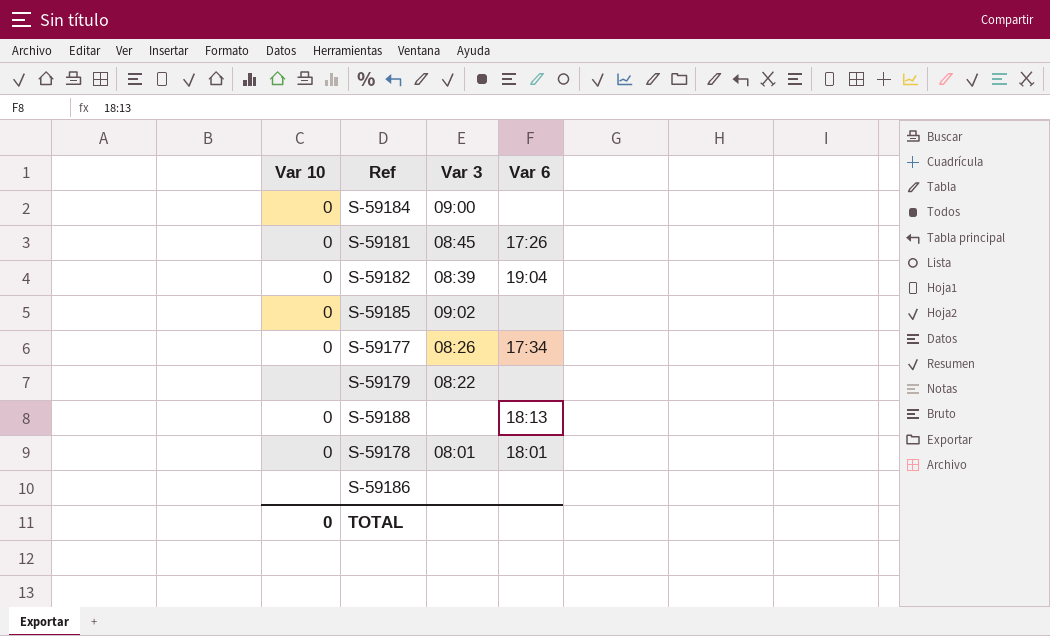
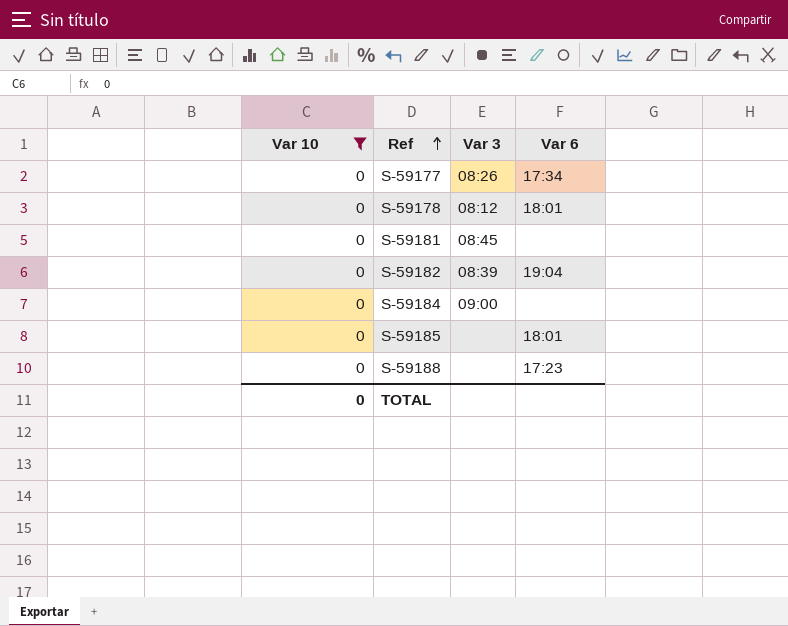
filter: none -> Var 10 = 0
row order: none -> Ref ascending
S-59178 | Var 3: 08:01 -> 08:12
S-59181 | Var 6: 17:26 -> none
S-59185 | Var 3: 09:02 -> none
S-59185 | Var 6: none -> 18:01
S-59188 | Var 6: 18:13 -> 17:23

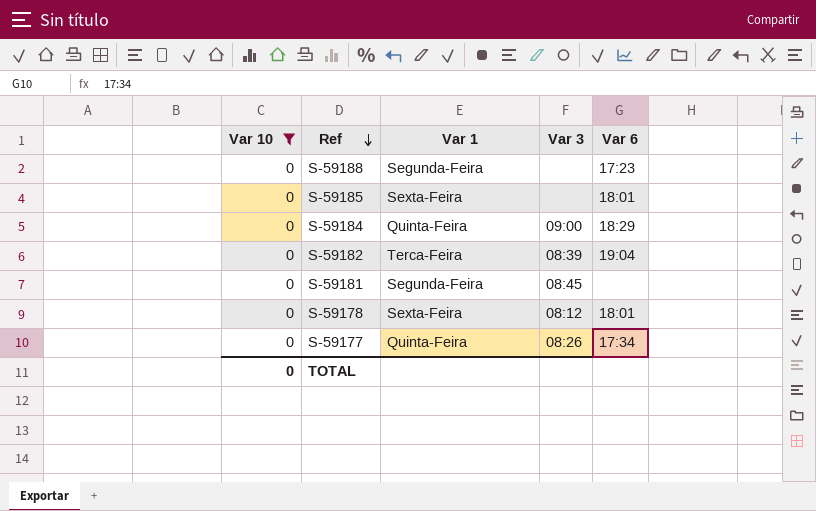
row order: Ref ascending -> Ref descending
column Var 1 | position: none -> 3
S-59184 | Var 6: none -> 18:29

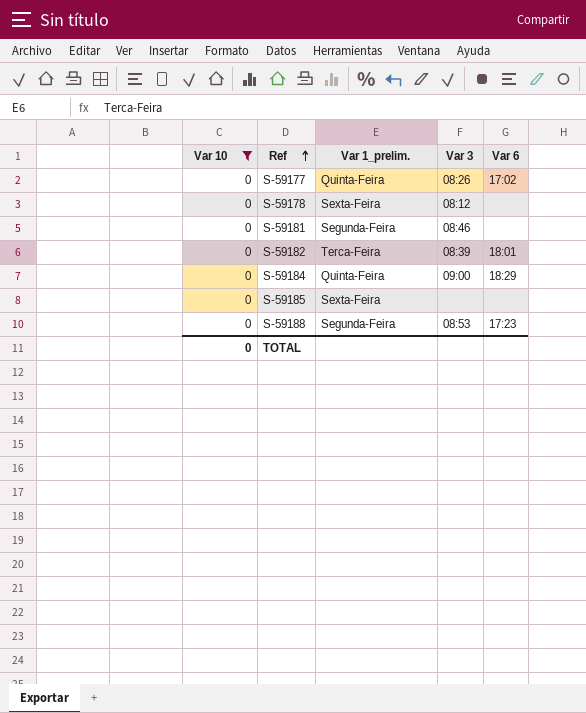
row order: Ref descending -> Ref ascending
column name: Var 1 -> Var 1_prelim.
S-59177 | Var 6: 17:34 -> 17:02
S-59178 | Var 6: 18:01 -> none
S-59181 | Var 3: 08:45 -> 08:46
S-59182 | Var 6: 19:04 -> 18:01
S-59185 | Var 6: 18:01 -> none
S-59188 | Var 3: none -> 08:53

